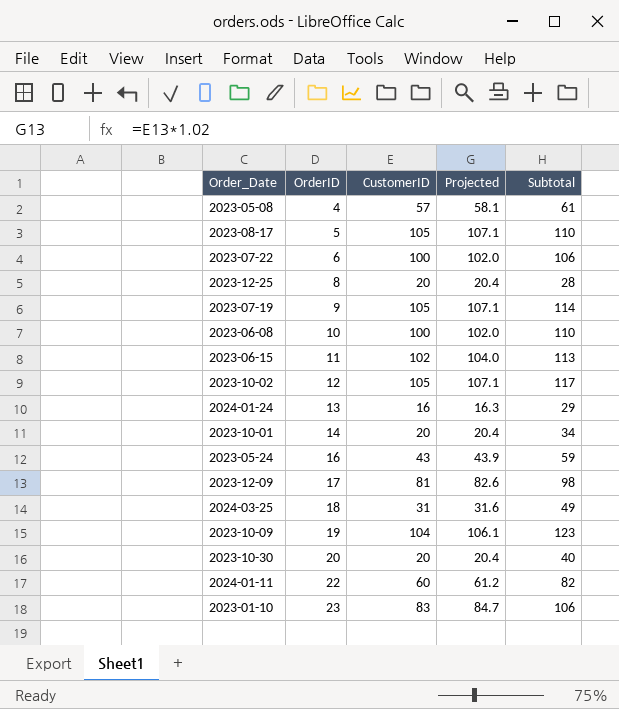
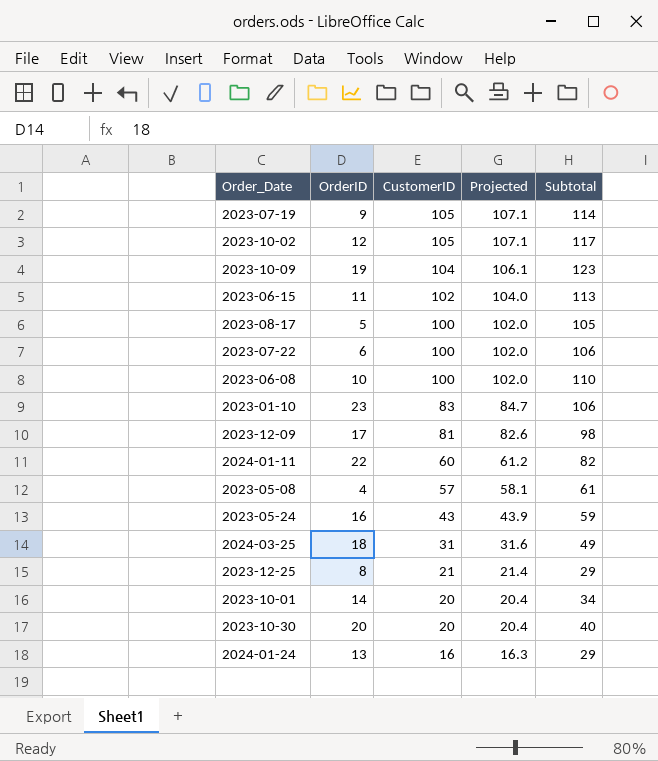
row order: OrderID ascending -> CustomerID descending
2023-08-17 | CustomerID: 105 -> 100
2023-08-17 | Projected: 107.1 -> 102.0
2023-08-17 | Subtotal: 110 -> 105
2023-12-25 | CustomerID: 20 -> 21
2023-12-25 | Projected: 20.4 -> 21.4
2023-12-25 | Subtotal: 28 -> 29

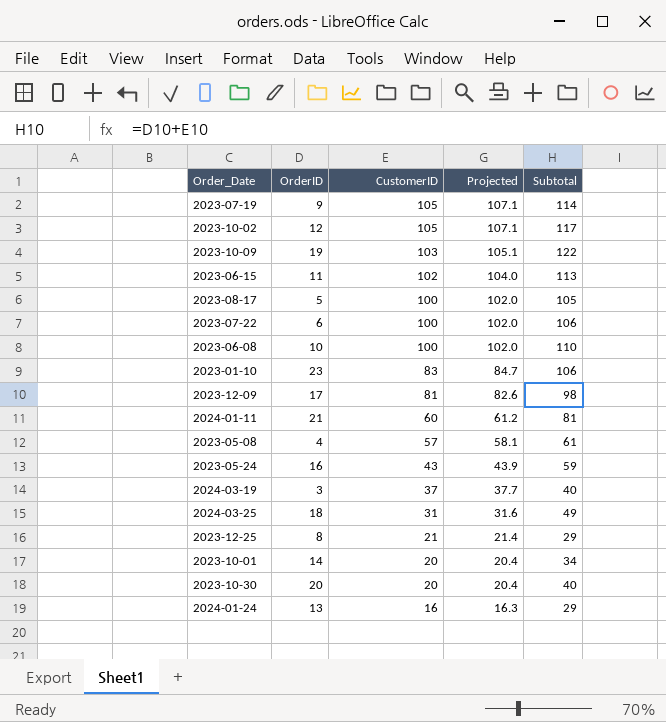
2023-10-09 | CustomerID: 104 -> 103
2023-10-09 | Projected: 106.1 -> 105.1
2023-10-09 | Subtotal: 123 -> 122
2024-01-11 | OrderID: 22 -> 21
2024-01-11 | Subtotal: 82 -> 81
row 2024-03-19: none -> 3 | 37 | 37.7 | 40

